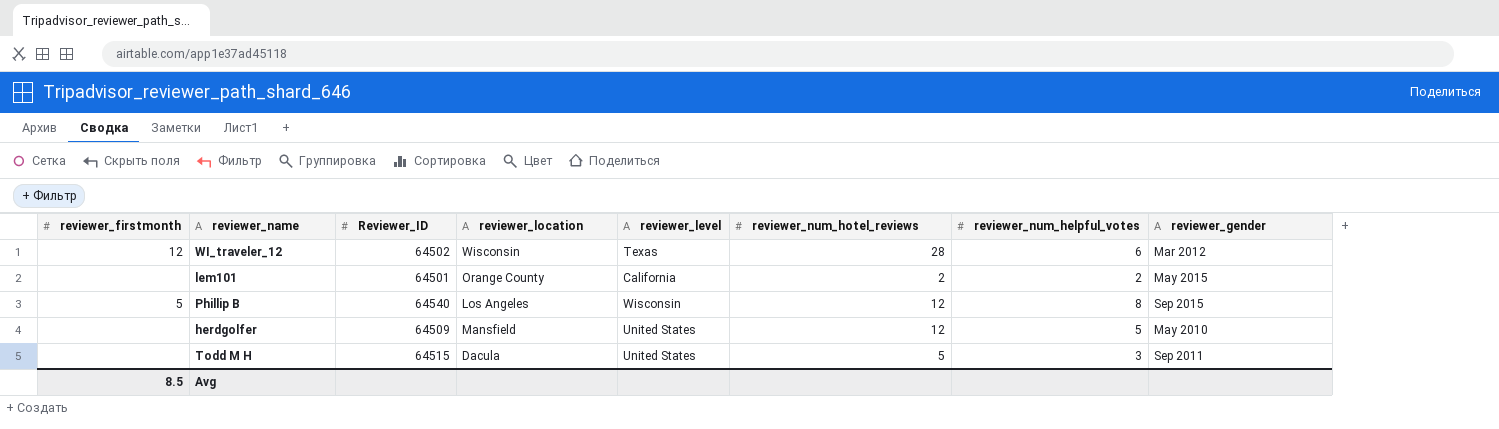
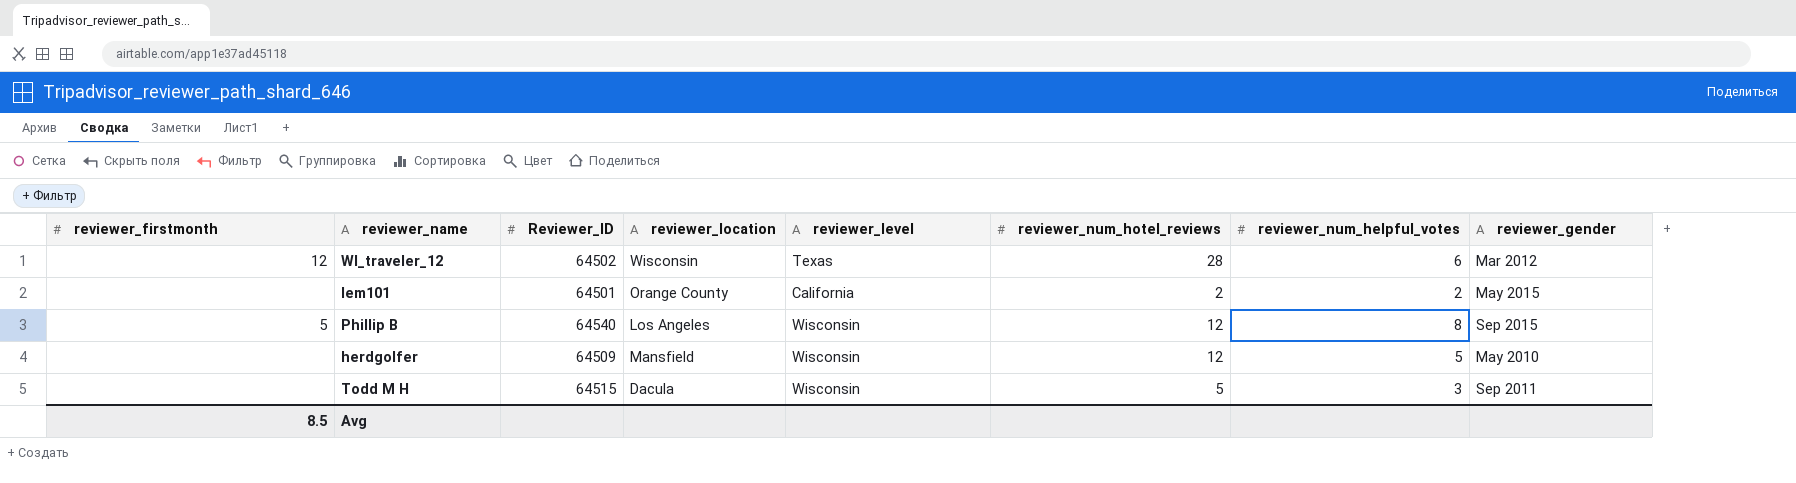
herdgolfer | reviewer_level: United States -> Wisconsin
Todd M H | reviewer_level: United States -> Wisconsin

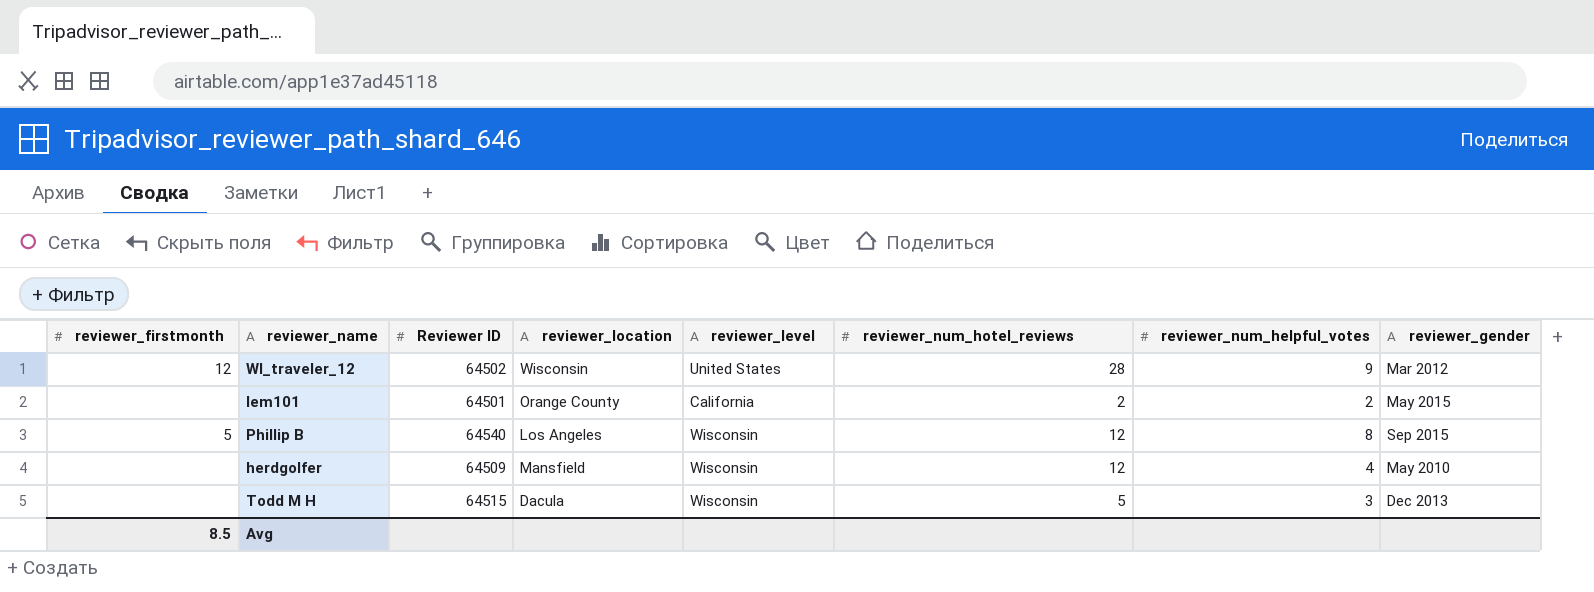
column name: Reviewer_ID -> Reviewer ID
WI_traveler_12 | reviewer_level: Texas -> United States
WI_traveler_12 | reviewer_num_helpful_votes: 6 -> 9
herdgolfer | reviewer_num_helpful_votes: 5 -> 4
Todd M H | reviewer_gender: Sep 2011 -> Dec 2013

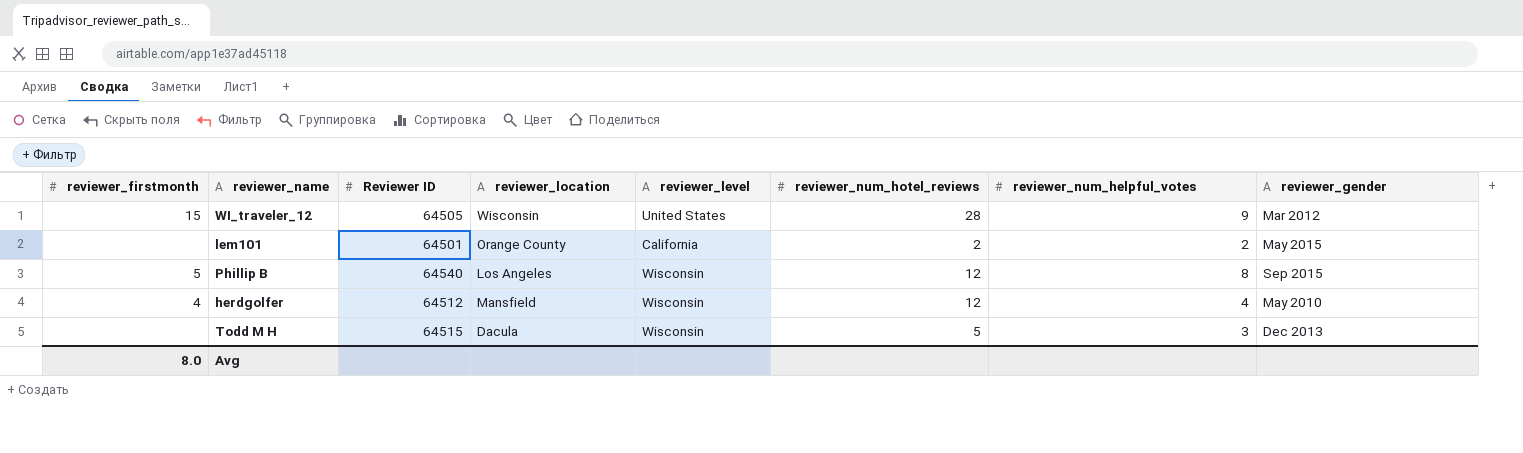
WI_traveler_12 | reviewer_firstmonth: 12 -> 15
WI_traveler_12 | Reviewer ID: 64502 -> 64505
herdgolfer | reviewer_firstmonth: none -> 4
herdgolfer | Reviewer ID: 64509 -> 64512
Avg | reviewer_firstmonth: 8.5 -> 8.0

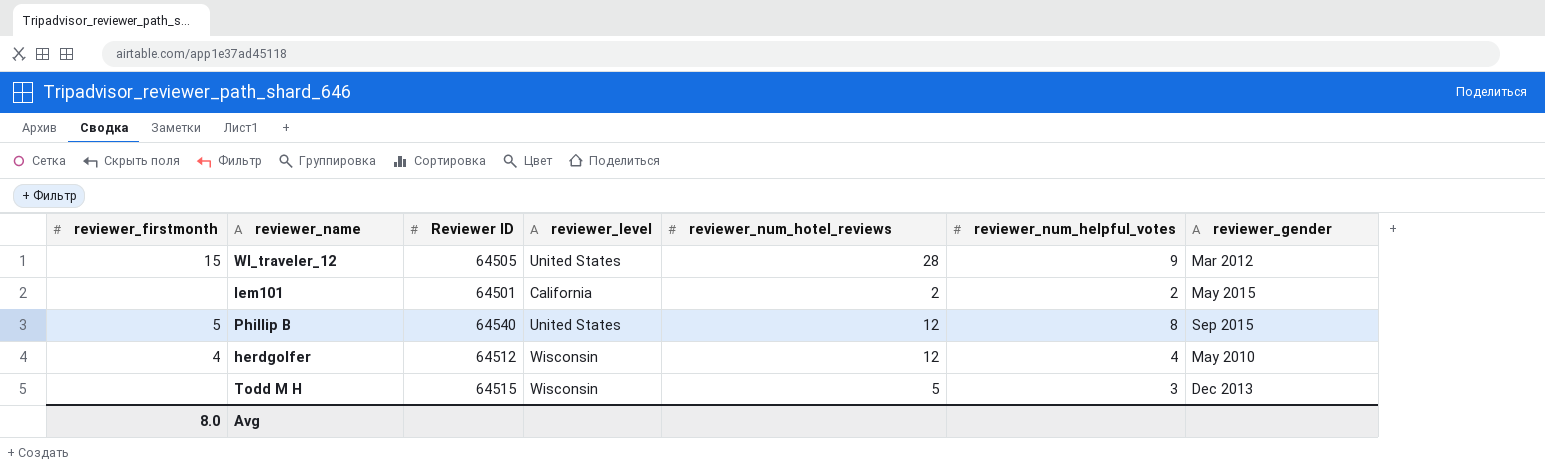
column reviewer_location | position: 4 -> none
Phillip B | reviewer_level: Wisconsin -> United States

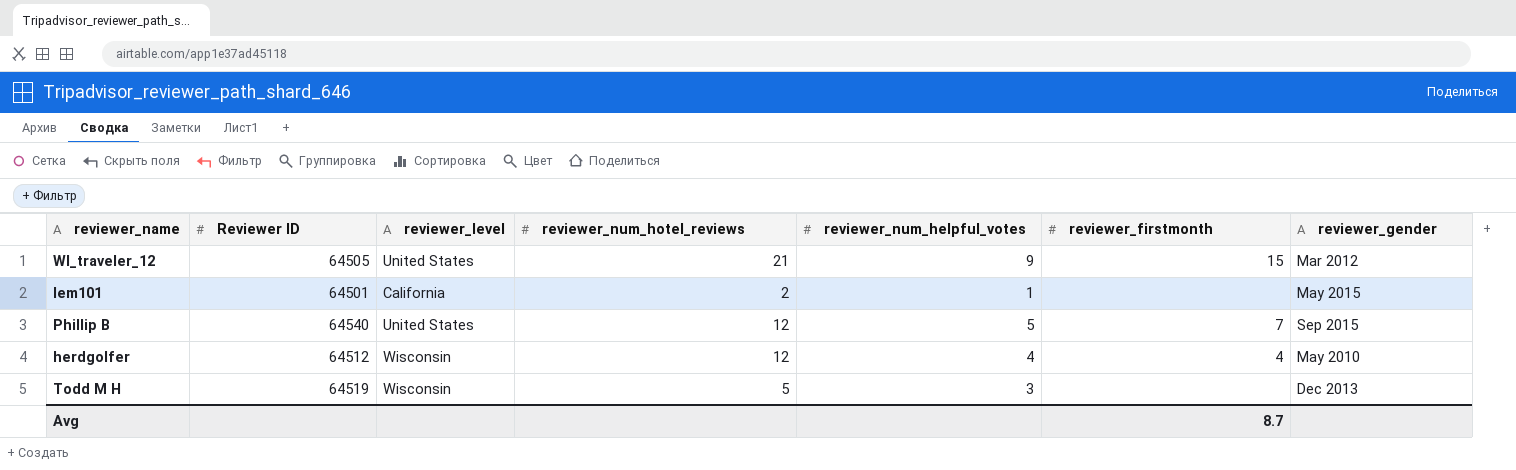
column reviewer_firstmonth | position: 1 -> 6
WI_traveler_12 | reviewer_num_hotel_reviews: 28 -> 21
lem101 | reviewer_num_helpful_votes: 2 -> 1
Phillip B | reviewer_num_helpful_votes: 8 -> 5
Phillip B | reviewer_firstmonth: 5 -> 7
Todd M H | Reviewer ID: 64515 -> 64519
Avg | reviewer_firstmonth: 8.0 -> 8.7

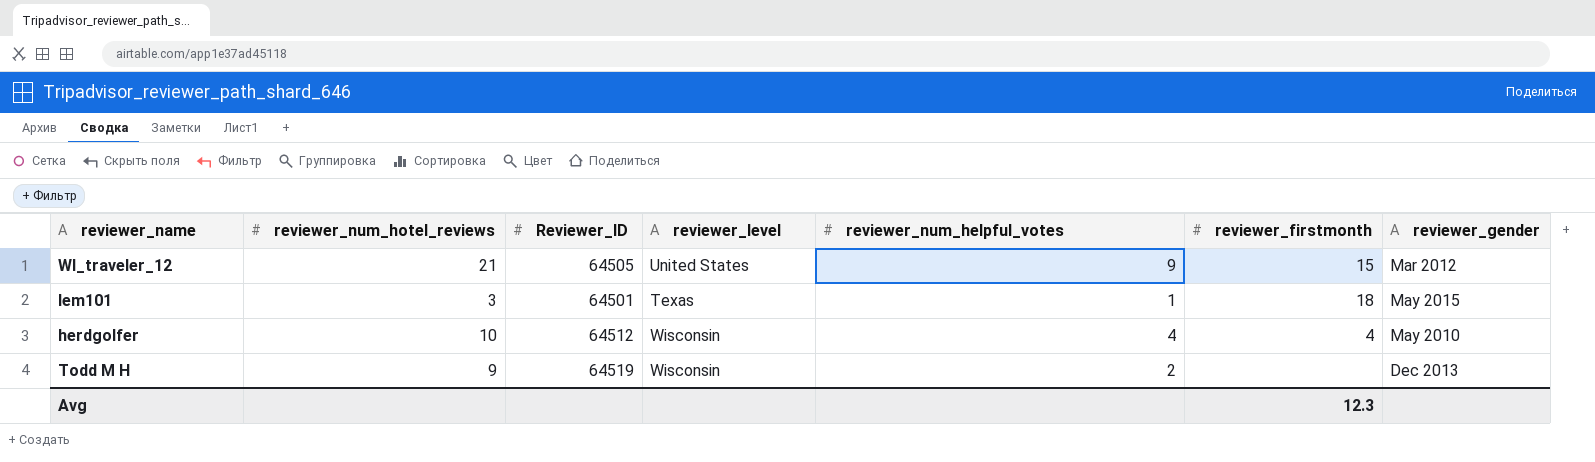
column reviewer_num_hotel_reviews | position: 4 -> 2
column name: Reviewer ID -> Reviewer_ID
row Phillip B: 64540 | United States | 12 | 5 | 7 | Sep 2015 -> none
lem101 | reviewer_num_hotel_reviews: 2 -> 3
lem101 | reviewer_level: California -> Texas
lem101 | reviewer_firstmonth: none -> 18
herdgolfer | reviewer_num_hotel_reviews: 12 -> 10
Todd M H | reviewer_num_hotel_reviews: 5 -> 9
Todd M H | reviewer_num_helpful_votes: 3 -> 2
Avg | reviewer_firstmonth: 8.7 -> 12.3

